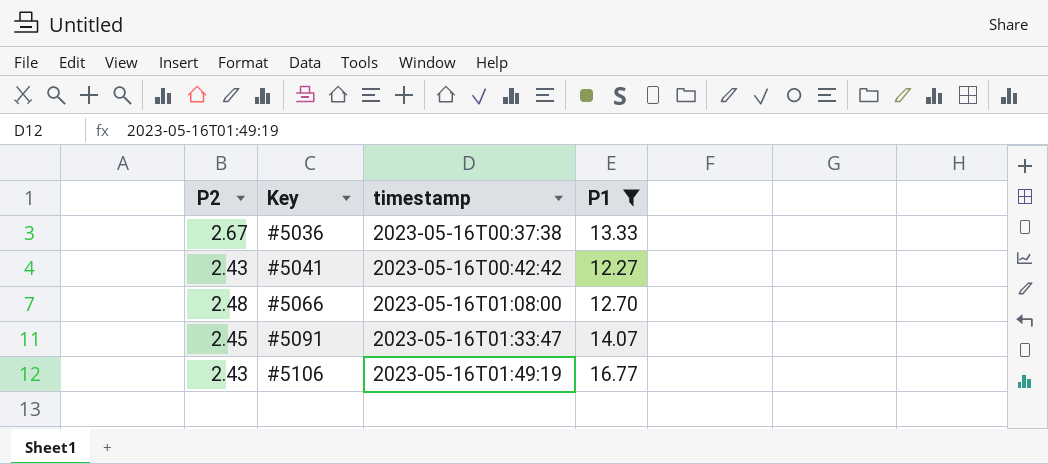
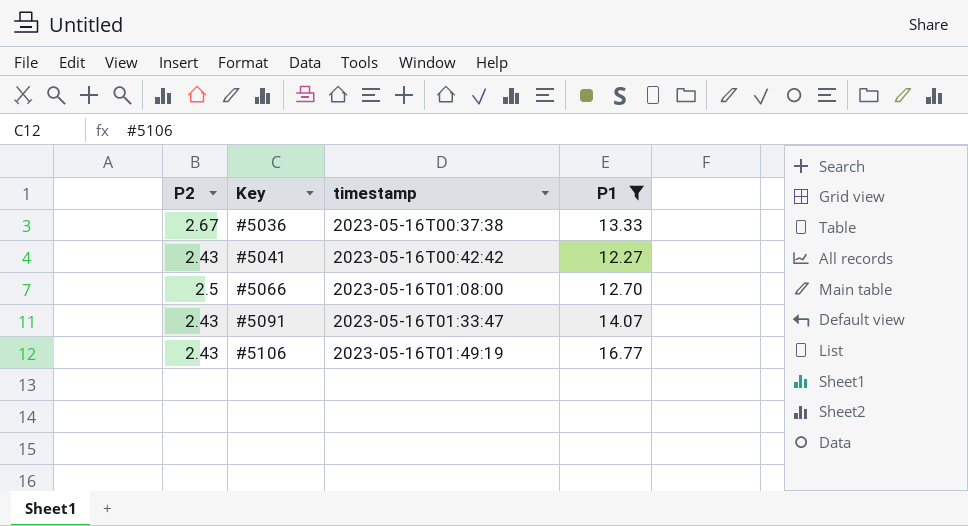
#5066 | P2: 2.48 -> 2.5
#5091 | P2: 2.45 -> 2.43

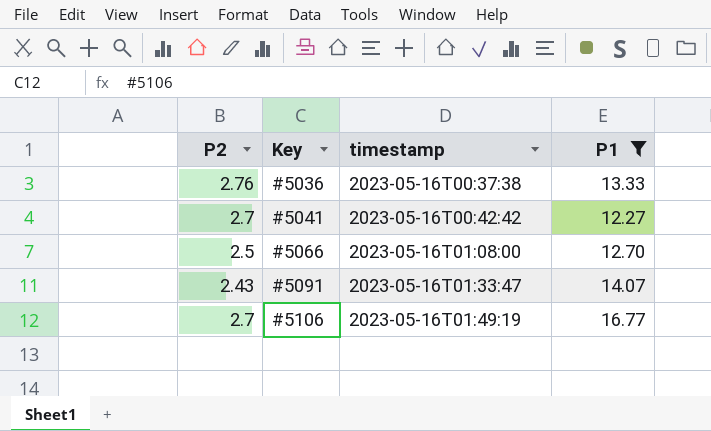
#5036 | P2: 2.67 -> 2.76
#5041 | P2: 2.43 -> 2.7
#5106 | P2: 2.43 -> 2.7

